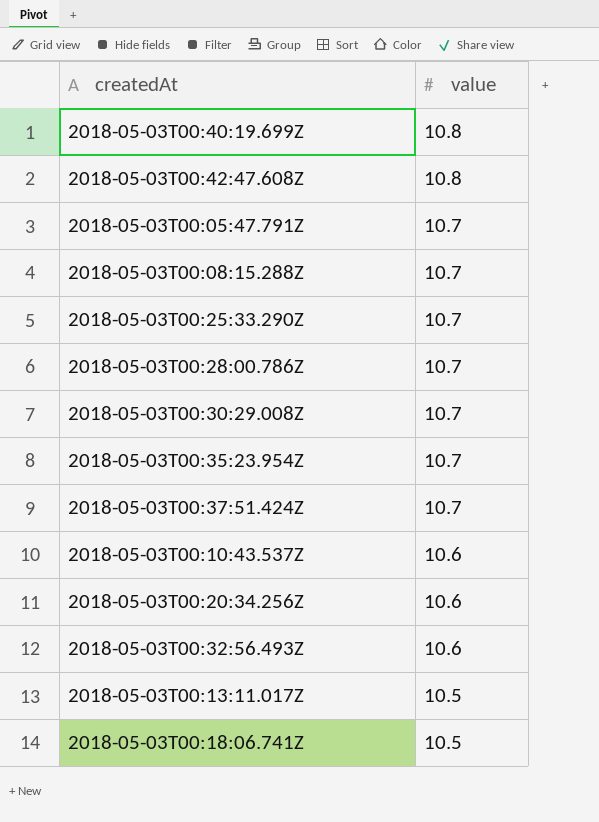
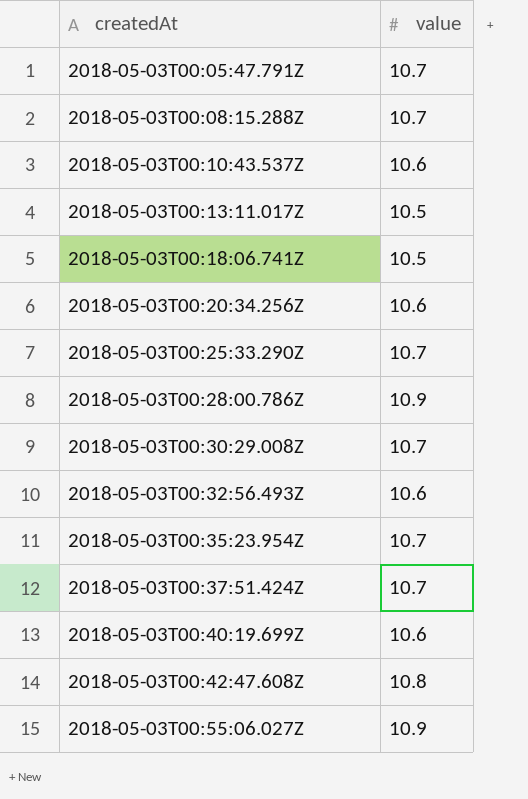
row order: value descending -> createdAt ascending
2018-05-03T00:28:00.786Z | value: 10.7 -> 10.9
2018-05-03T00:40:19.699Z | value: 10.8 -> 10.6
row 2018-05-03T00:55:06.027Z: none -> 10.9

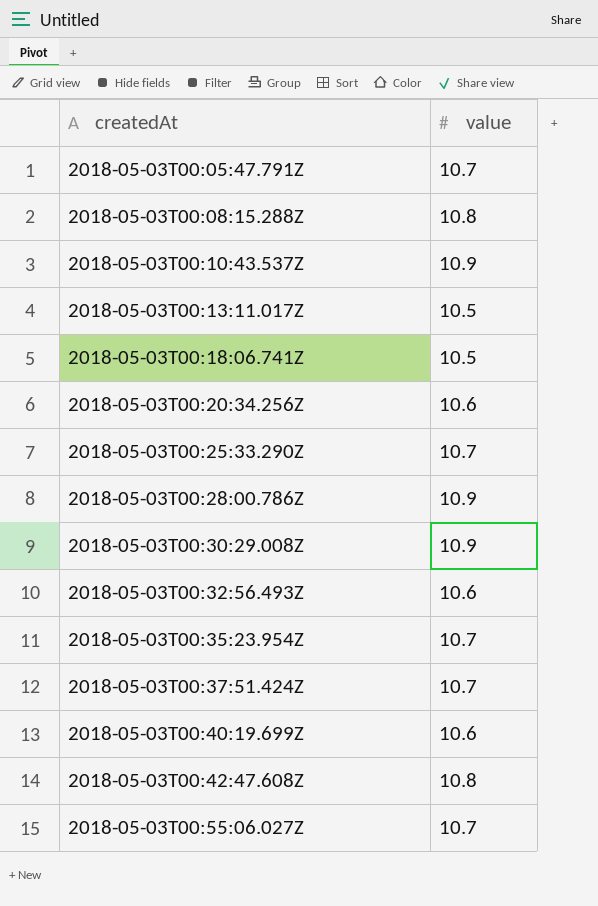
2018-05-03T00:08:15.288Z | value: 10.7 -> 10.8
2018-05-03T00:10:43.537Z | value: 10.6 -> 10.9
2018-05-03T00:30:29.008Z | value: 10.7 -> 10.9
2018-05-03T00:55:06.027Z | value: 10.9 -> 10.7

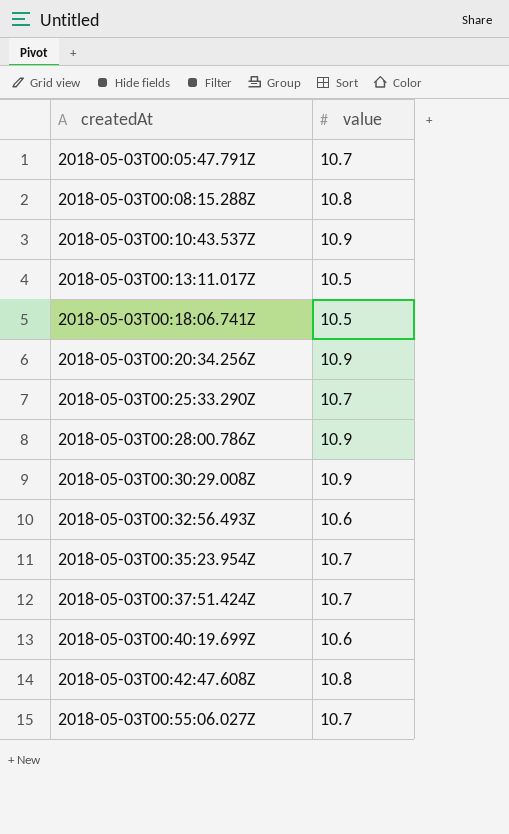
2018-05-03T00:20:34.256Z | value: 10.6 -> 10.9

